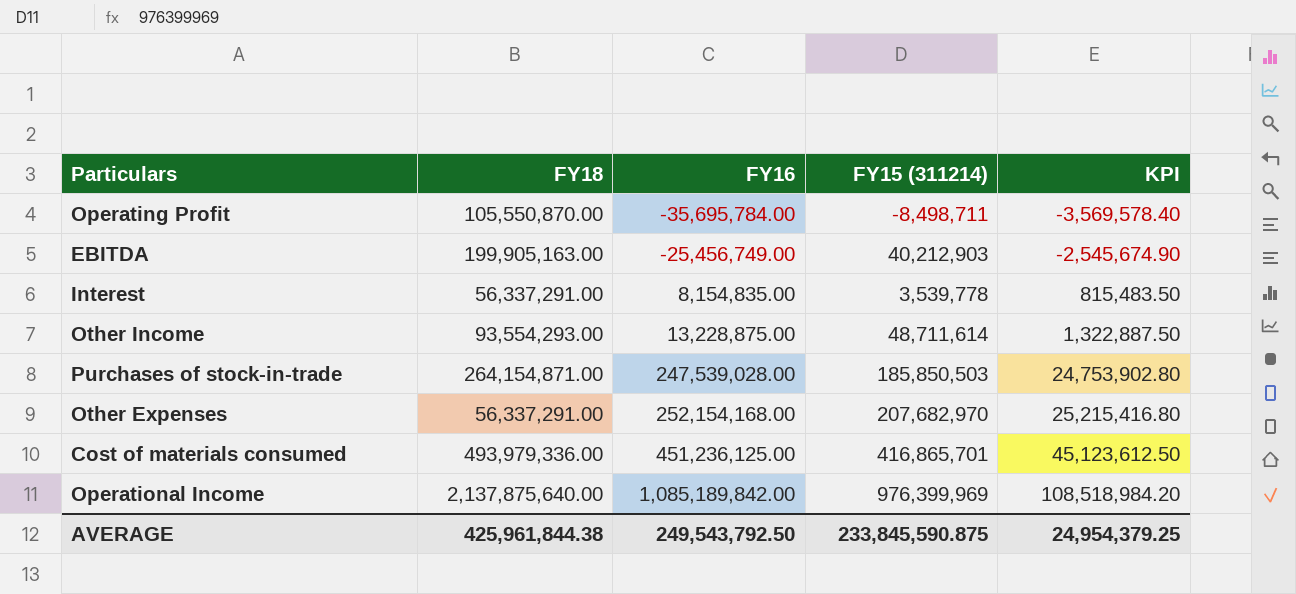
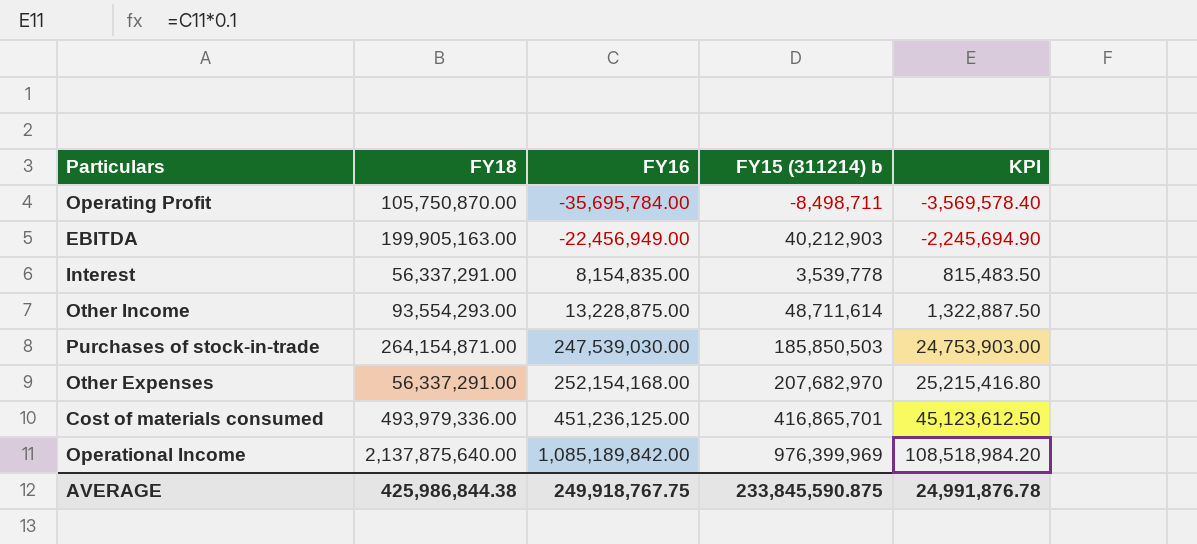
column name: FY15 (311214) -> FY15 (311214) b
Operating Profit | FY18: 105,550,870.00 -> 105,750,870.00
EBITDA | FY16: -25,456,749.00 -> -22,456,949.00
EBITDA | KPI: -2,545,674.90 -> -2,245,694.90
Purchases of stock-in-trade | FY16: 247,539,028.00 -> 247,539,030.00
Purchases of stock-in-trade | KPI: 24,753,902.80 -> 24,753,903.00
AVERAGE | FY18: 425,961,844.38 -> 425,986,844.38
AVERAGE | FY16: 249,543,792.50 -> 249,918,767.75
AVERAGE | KPI: 24,954,379.25 -> 24,991,876.78

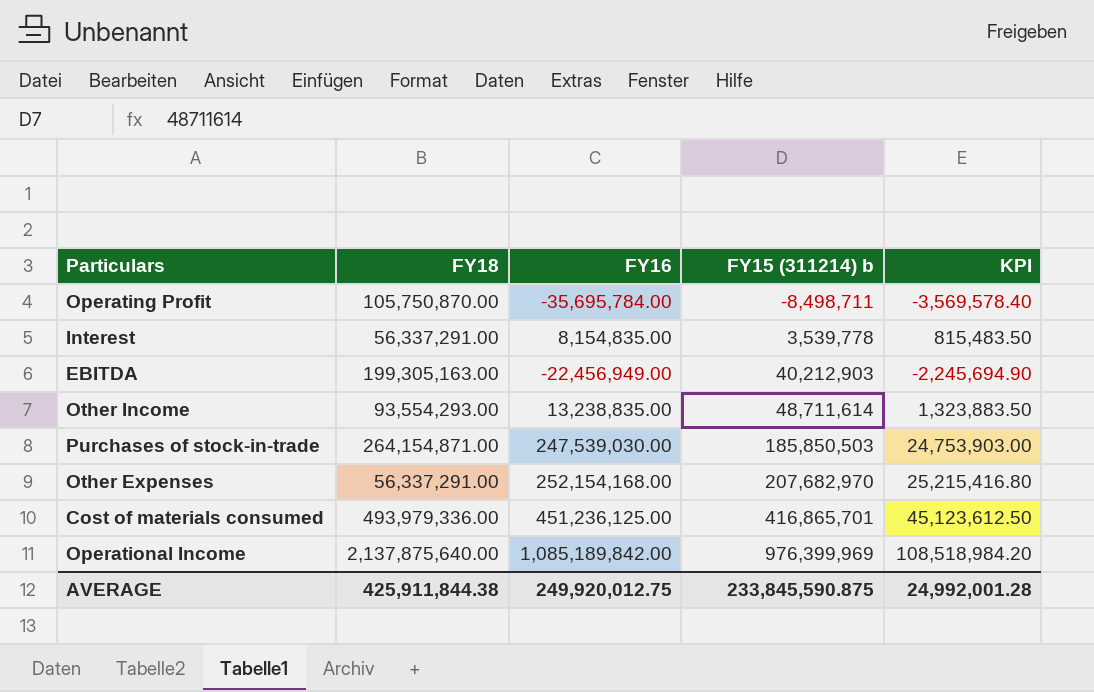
row order: FY16 ascending -> FY15 (311214) b ascending
EBITDA | FY18: 199,905,163.00 -> 199,305,163.00
Other Income | FY16: 13,228,875.00 -> 13,238,835.00
Other Income | KPI: 1,322,887.50 -> 1,323,883.50
AVERAGE | FY18: 425,986,844.38 -> 425,911,844.38
AVERAGE | FY16: 249,918,767.75 -> 249,920,012.75
AVERAGE | KPI: 24,991,876.78 -> 24,992,001.28

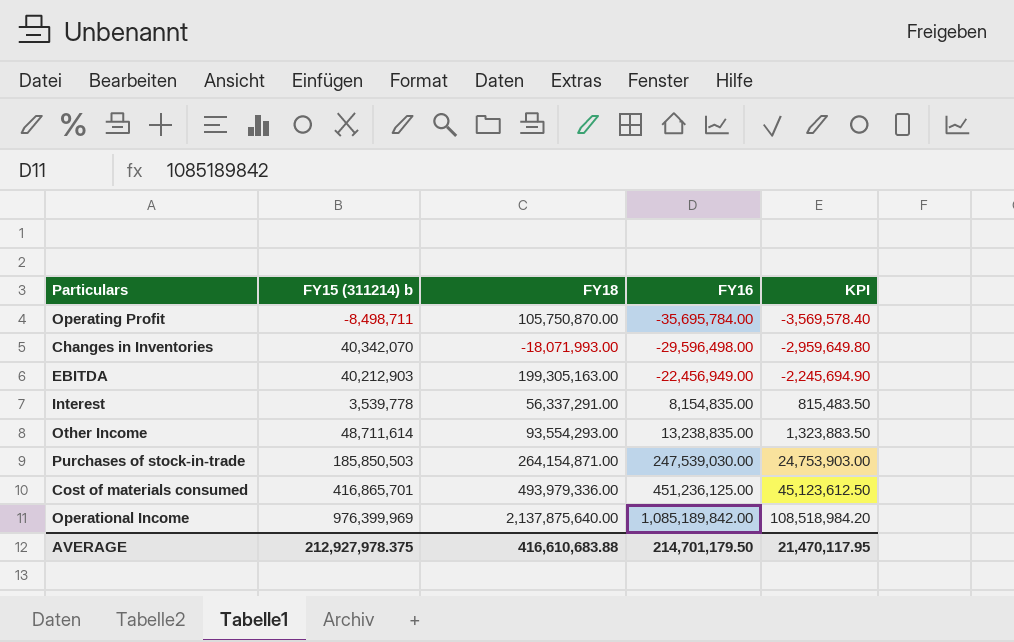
row order: FY15 (311214) b ascending -> FY16 ascending
column FY15 (311214) b | position: 4 -> 2
row Other Expenses: 56,337,291.00 | 252,154,168.00 | 207,682,970 | 25,215,416.80 -> none
row Changes in Inventories: none -> 40,342,070 | -18,071,993.00 | -29,596,498.00 | -2,959,649.80
AVERAGE | FY15 (311214) b: 233,845,590.875 -> 212,927,978.375
AVERAGE | FY18: 425,911,844.38 -> 416,610,683.88
AVERAGE | FY16: 249,920,012.75 -> 214,701,179.50
AVERAGE | KPI: 24,992,001.28 -> 21,470,117.95

